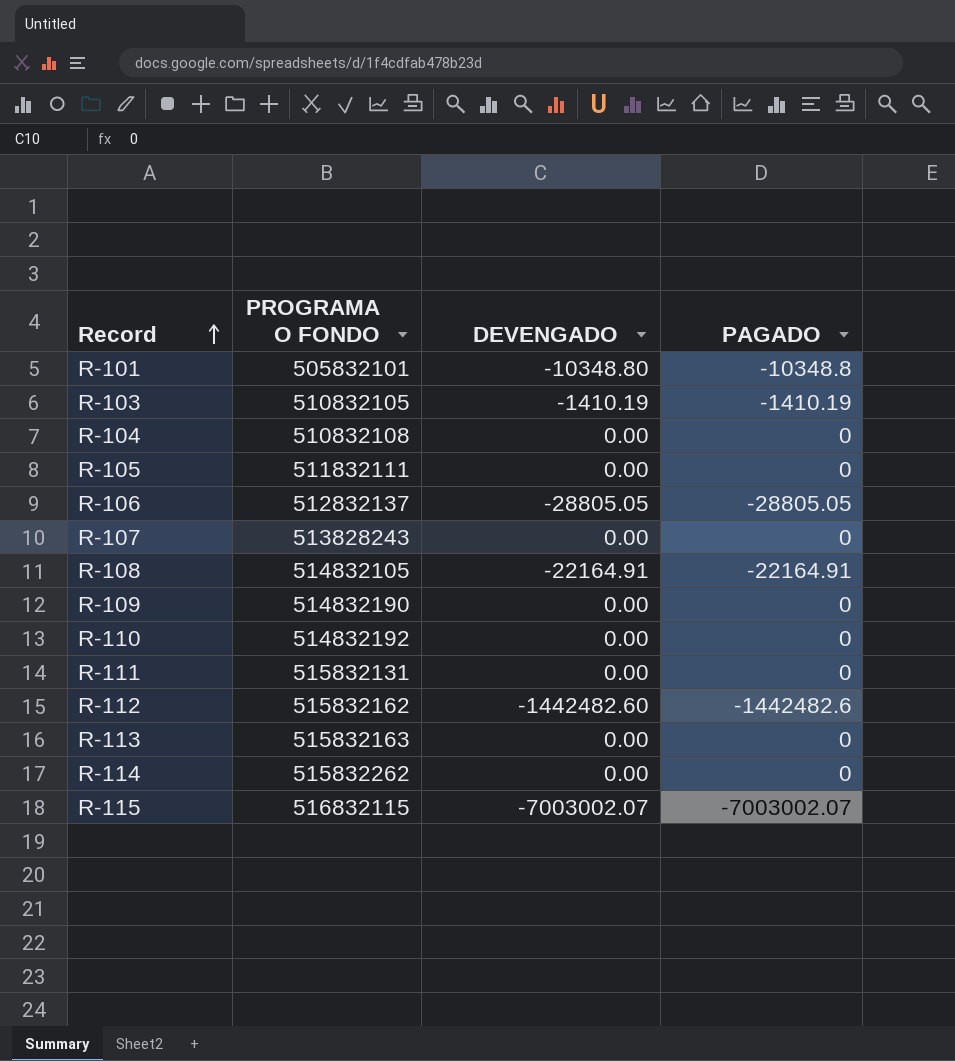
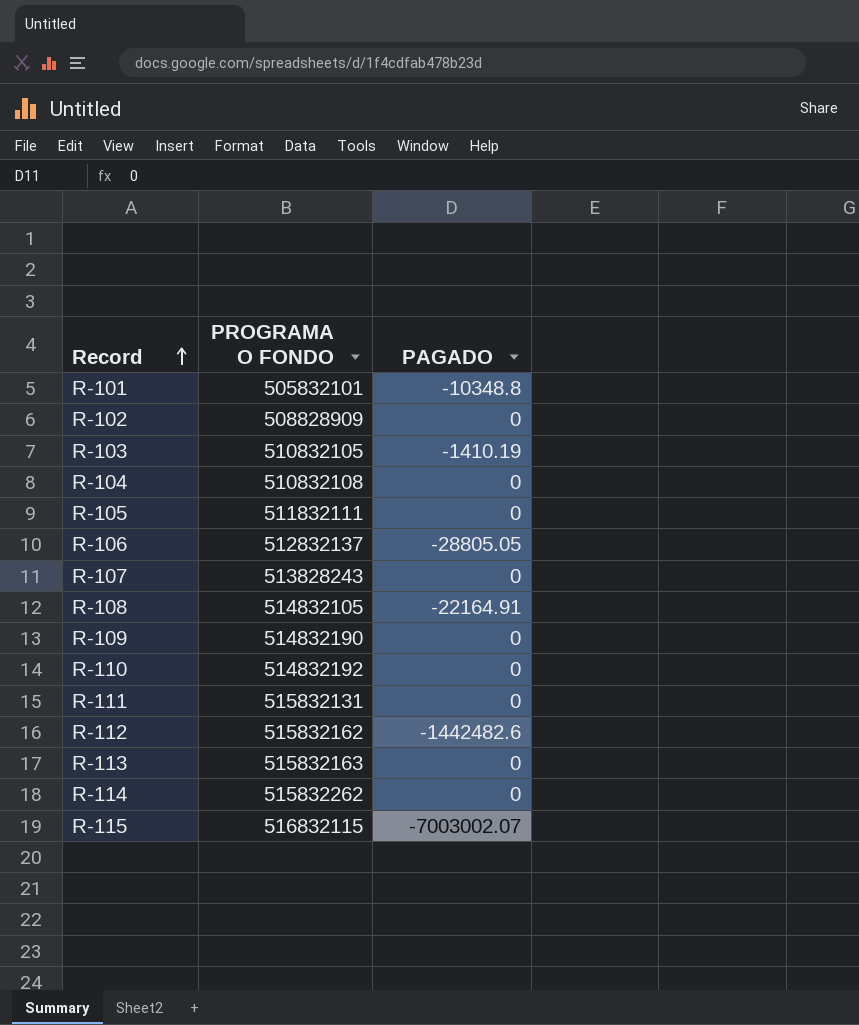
column DEVENGADO | position: 3 -> none
row R-102: none -> 508828909 | 0

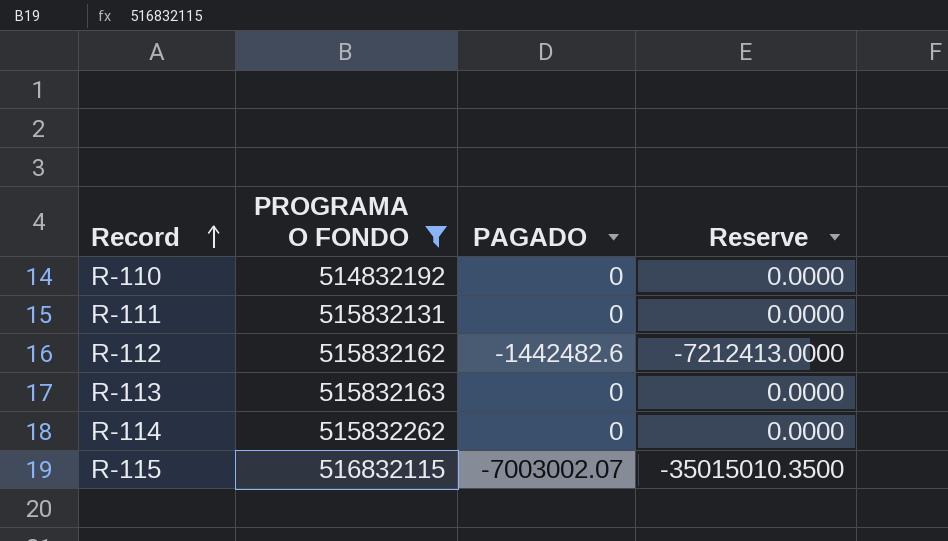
filter: none -> PROGRAMA O FONDO >= 514832192
column Reserve | formula: none -> [PAGADO] * 5

